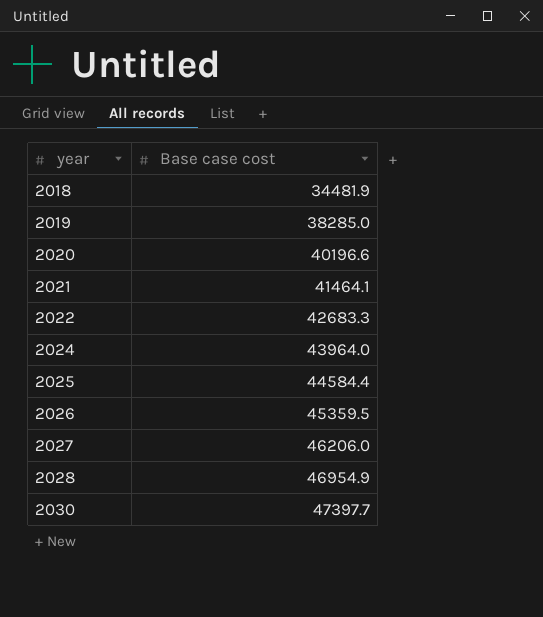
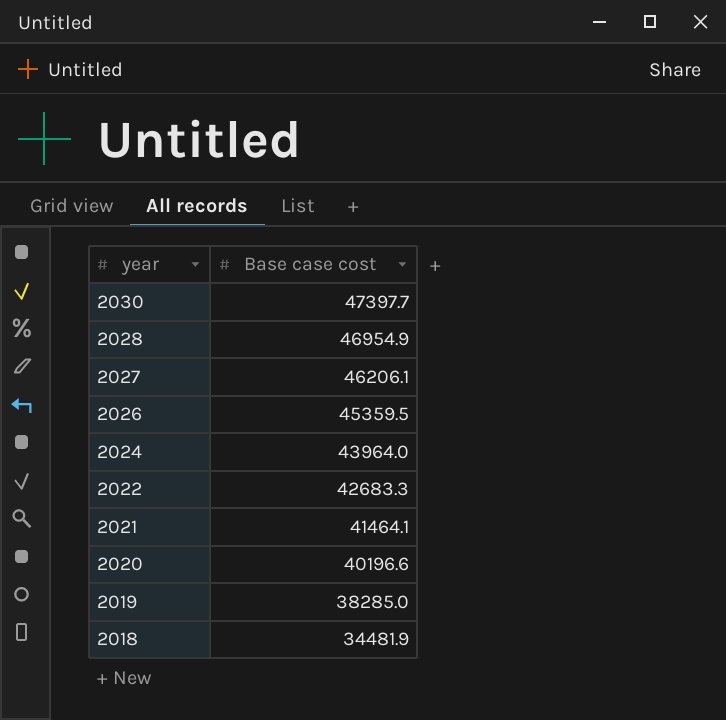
row order: year ascending -> year descending
row 2025: 44584.4 -> none
2027 | Base case cost: 46206.0 -> 46206.1

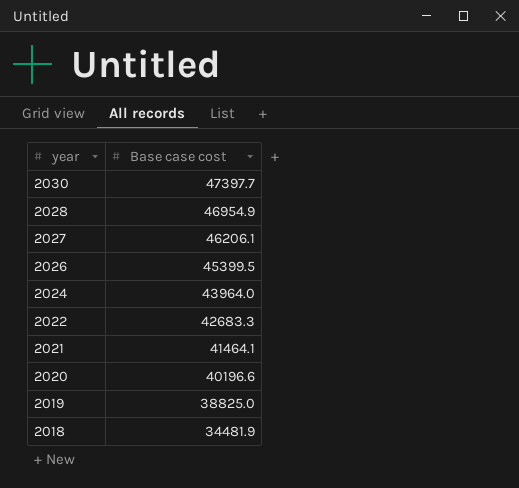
2026 | Base case cost: 45359.5 -> 45399.5
2019 | Base case cost: 38285.0 -> 38825.0

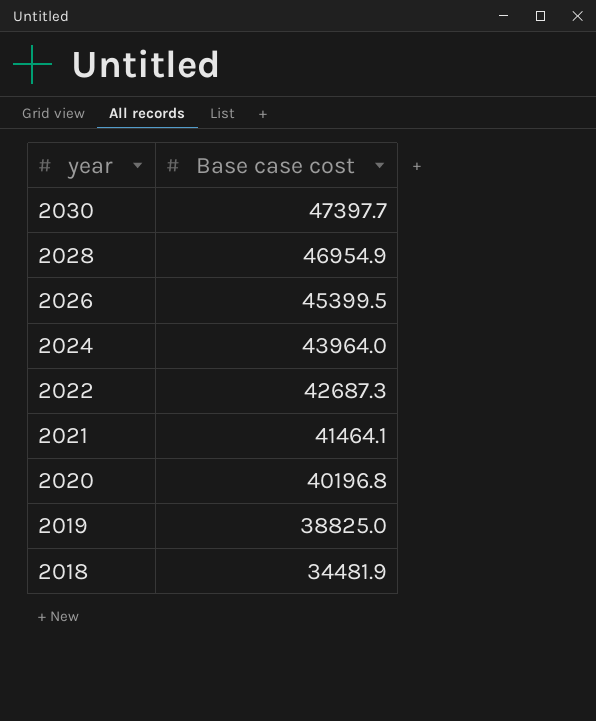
row 2027: 46206.1 -> none
2022 | Base case cost: 42683.3 -> 42687.3
2020 | Base case cost: 40196.6 -> 40196.8

